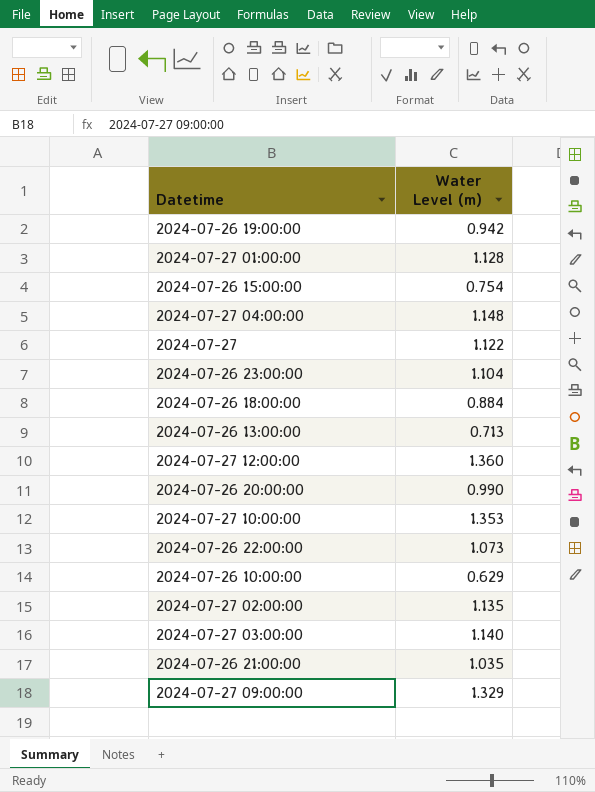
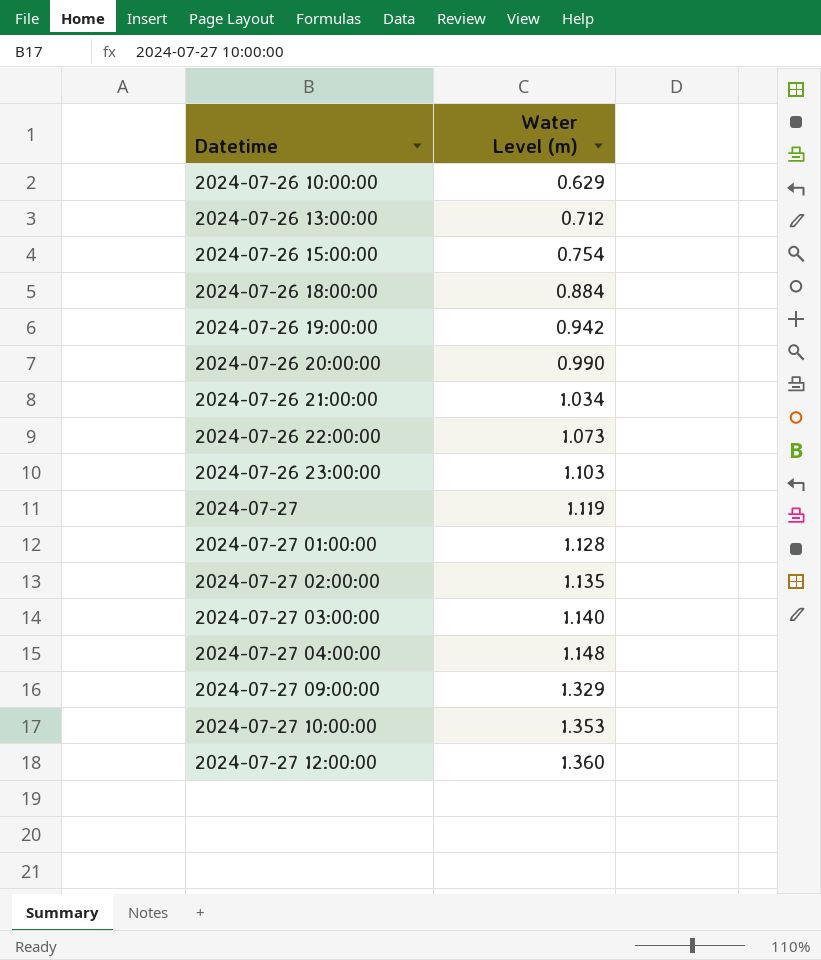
row order: none -> Datetime ascending
2024-07-26 13:00:00 | Water Level (m): 0.713 -> 0.712
2024-07-26 21:00:00 | Water Level (m): 1.035 -> 1.034
2024-07-26 23:00:00 | Water Level (m): 1.104 -> 1.103
2024-07-27 | Water Level (m): 1.122 -> 1.119

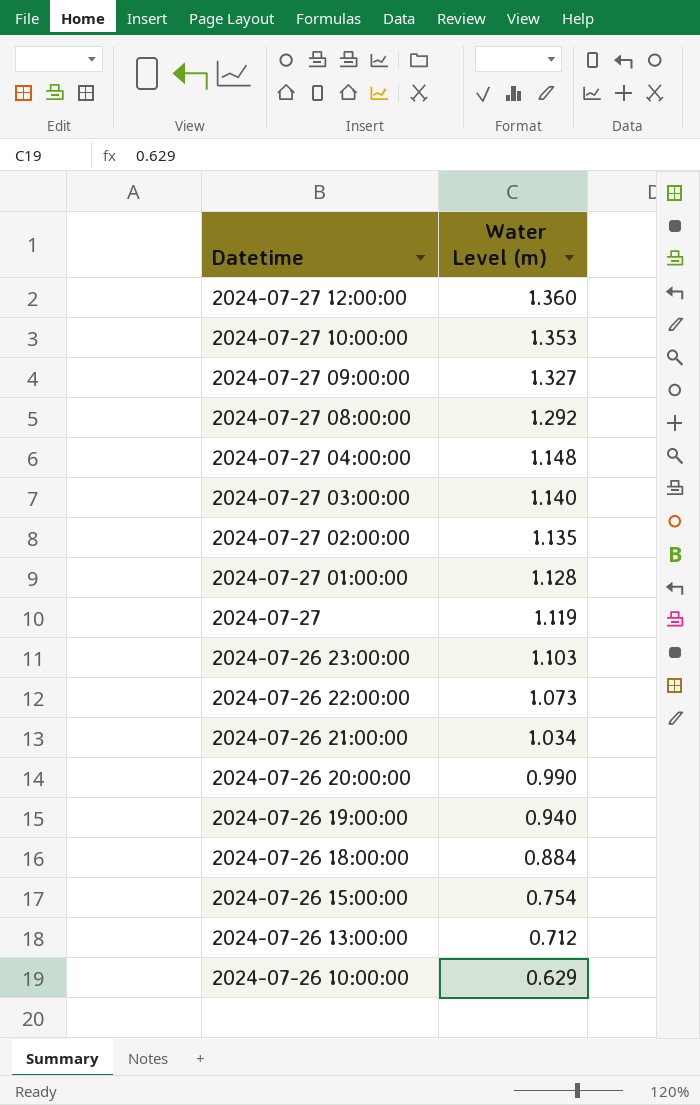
row order: Datetime ascending -> Datetime descending
2024-07-27 09:00:00 | Water Level (m): 1.329 -> 1.327
row 2024-07-27 08:00:00: none -> 1.292
2024-07-26 19:00:00 | Water Level (m): 0.942 -> 0.940

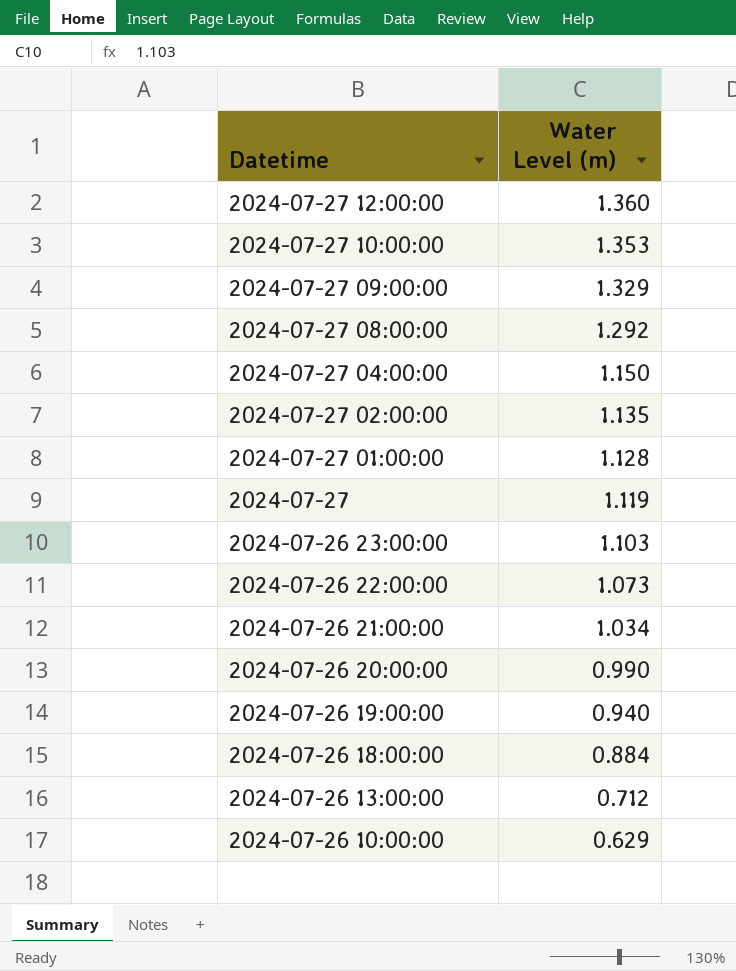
row 2024-07-27 03:00:00: 1.140 -> none
row 2024-07-26 15:00:00: 0.754 -> none
2024-07-27 09:00:00 | Water Level (m): 1.327 -> 1.329
2024-07-27 04:00:00 | Water Level (m): 1.148 -> 1.150

